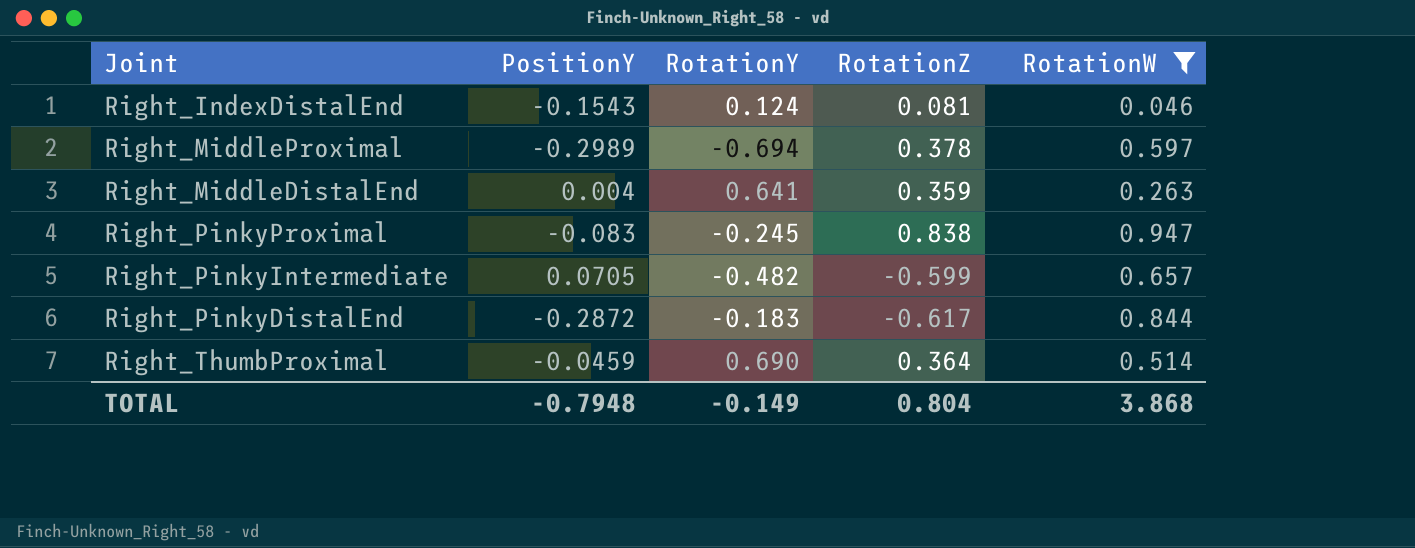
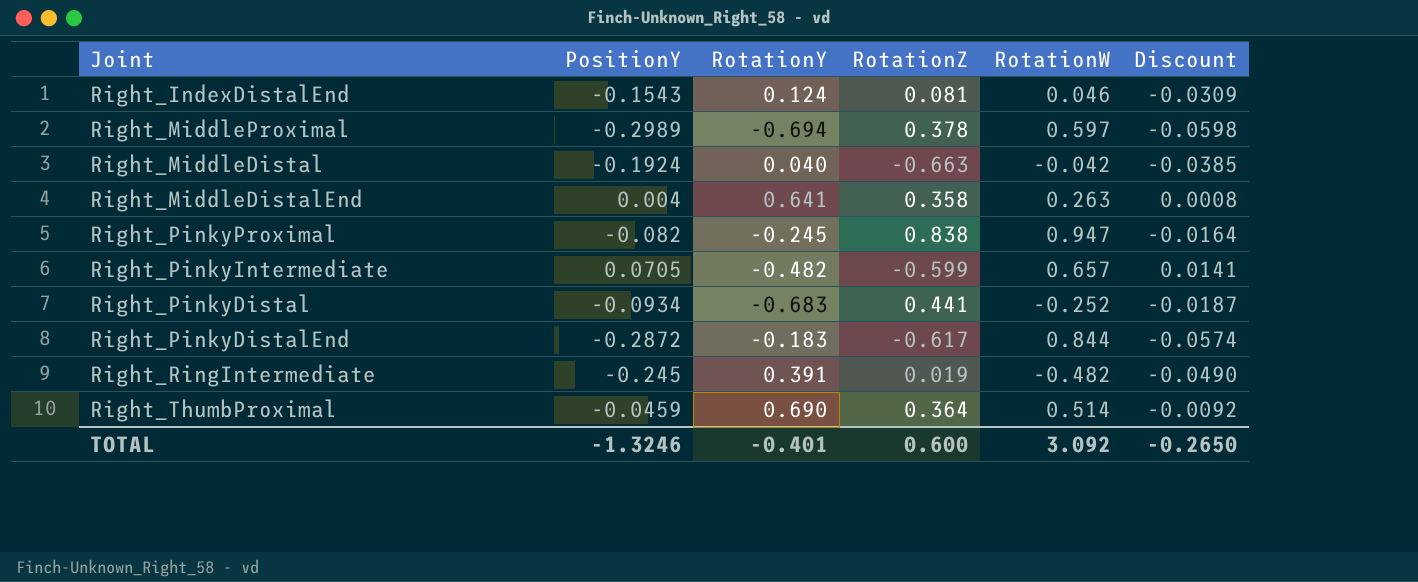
filter: RotationW >= 0.046 -> none
column Discount | formula: none -> [PositionY] * 0.2
Right_MiddleDistalEnd | RotationZ: 0.359 -> 0.358
Right_PinkyProximal | PositionY: -0.083 -> -0.082
TOTAL | PositionY: -0.7948 -> -1.3246
TOTAL | RotationY: -0.149 -> -0.401
TOTAL | RotationZ: 0.804 -> 0.600
TOTAL | RotationW: 3.868 -> 3.092

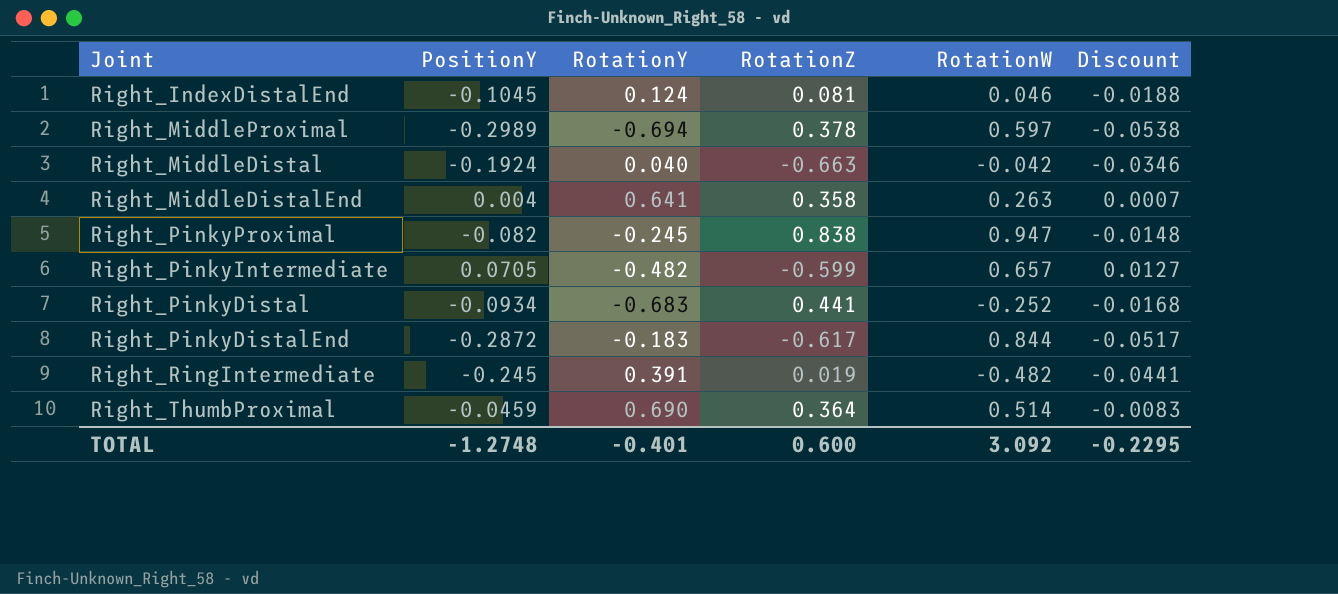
column Discount | formula: [PositionY] * 0.2 -> [PositionY] * 0.18
Right_IndexDistalEnd | PositionY: -0.1543 -> -0.1045
TOTAL | PositionY: -1.3246 -> -1.2748
TOTAL | Discount: -0.2650 -> -0.2295

